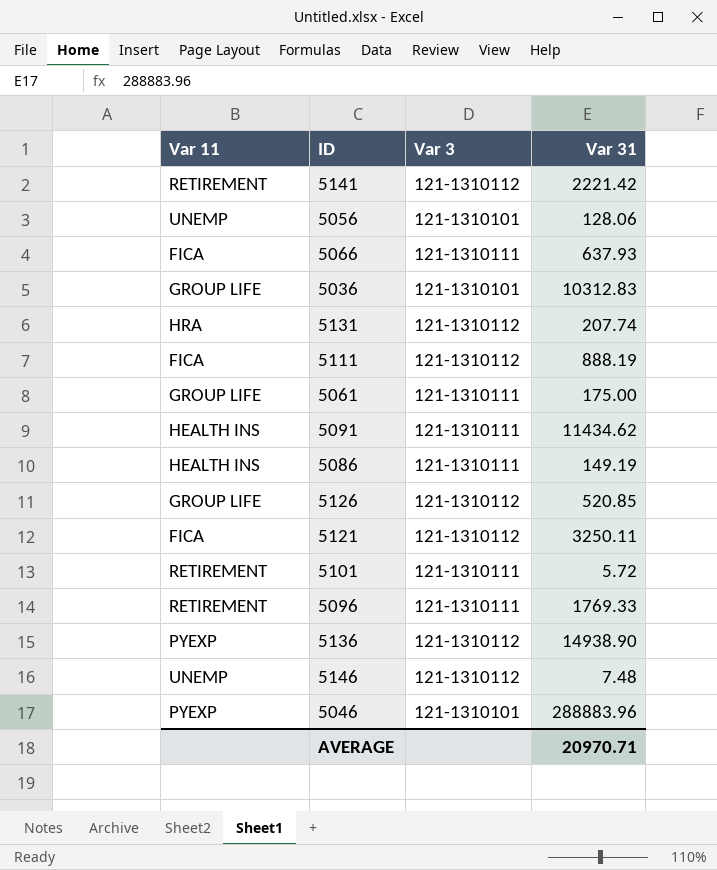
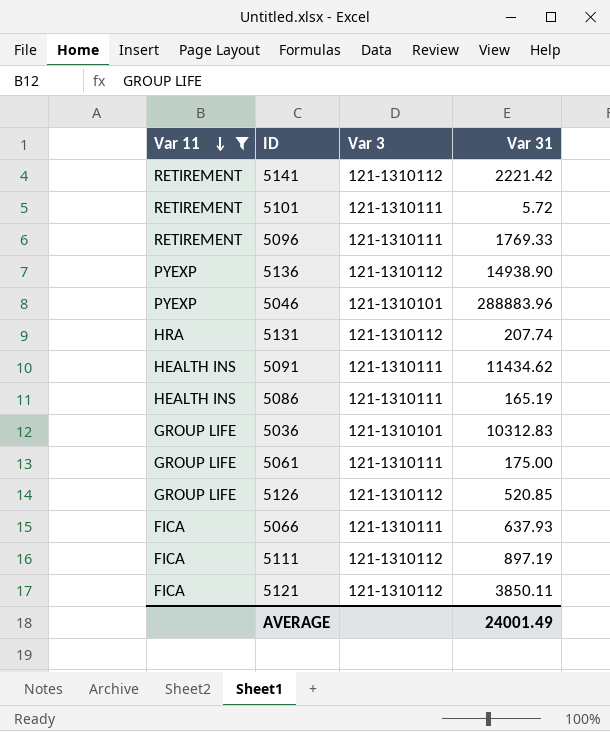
filter: none -> Var 11 != UNEMP
row order: none -> Var 11 descending
5086 | Var 31: 149.19 -> 165.19
5111 | Var 31: 888.19 -> 897.19
5121 | Var 31: 3250.11 -> 3850.11
AVERAGE | Var 31: 20970.71 -> 24001.49

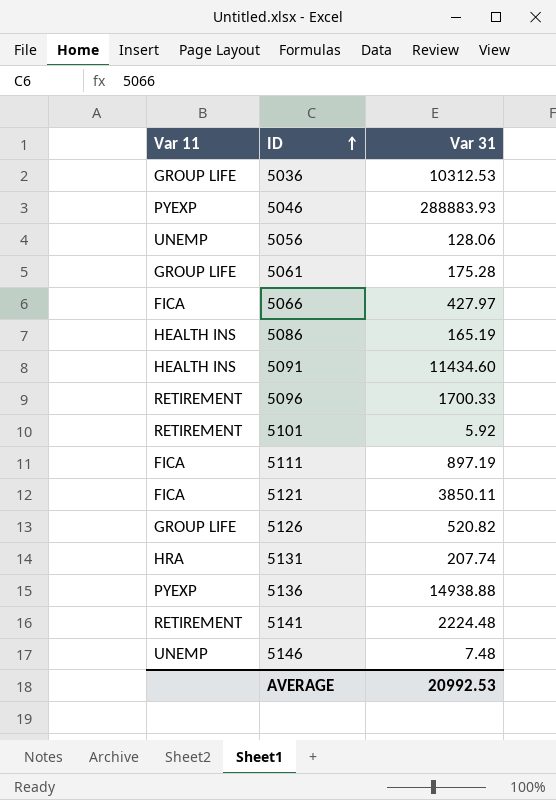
filter: Var 11 != UNEMP -> none
row order: Var 11 descending -> ID ascending
column Var 3 | position: 3 -> none
5036 | Var 31: 10312.83 -> 10312.53
5046 | Var 31: 288883.96 -> 288883.93
5061 | Var 31: 175.00 -> 175.28
5066 | Var 31: 637.93 -> 427.97
5091 | Var 31: 11434.62 -> 11434.60
5096 | Var 31: 1769.33 -> 1700.33
5101 | Var 31: 5.72 -> 5.92
5126 | Var 31: 520.85 -> 520.82
5136 | Var 31: 14938.90 -> 14938.88
5141 | Var 31: 2221.42 -> 2224.48
AVERAGE | Var 31: 24001.49 -> 20992.53

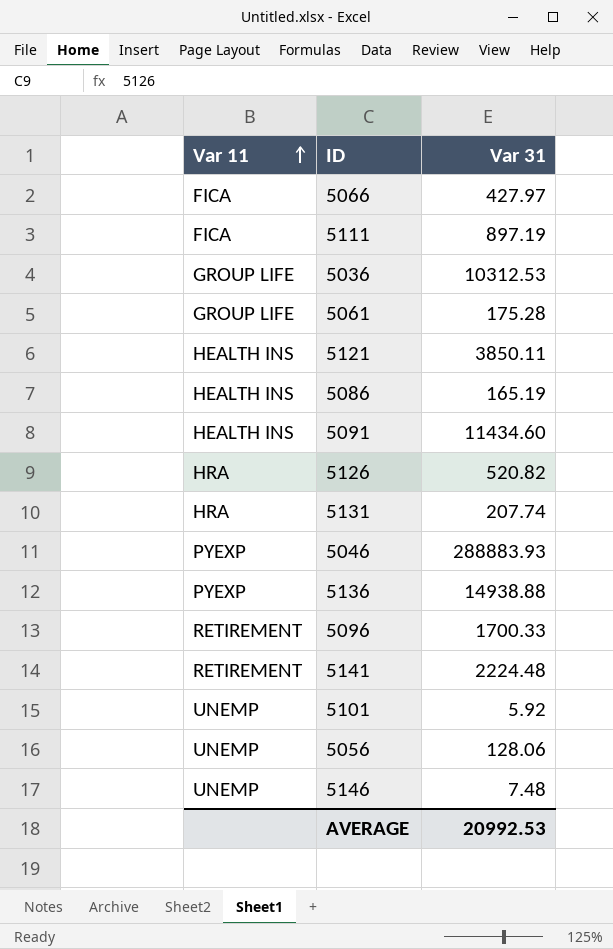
row order: ID ascending -> Var 11 ascending
5121 | Var 11: FICA -> HEALTH INS
5126 | Var 11: GROUP LIFE -> HRA
5101 | Var 11: RETIREMENT -> UNEMP

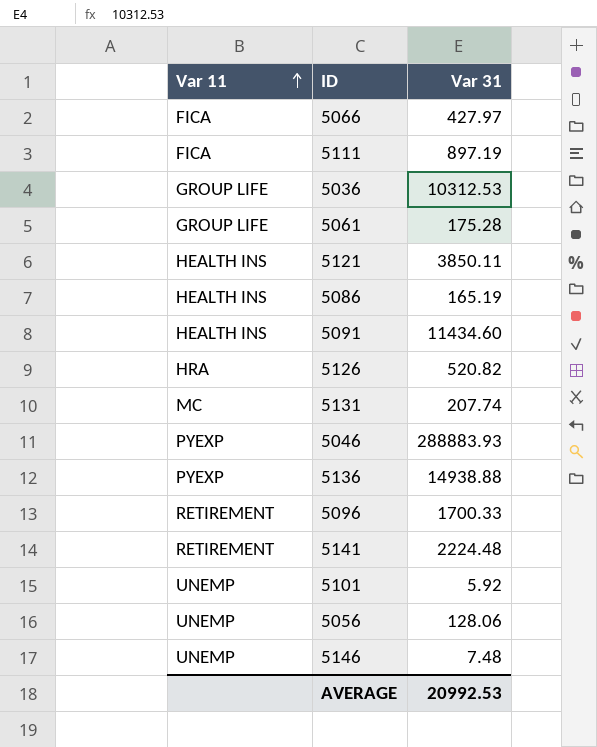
5131 | Var 11: HRA -> MC

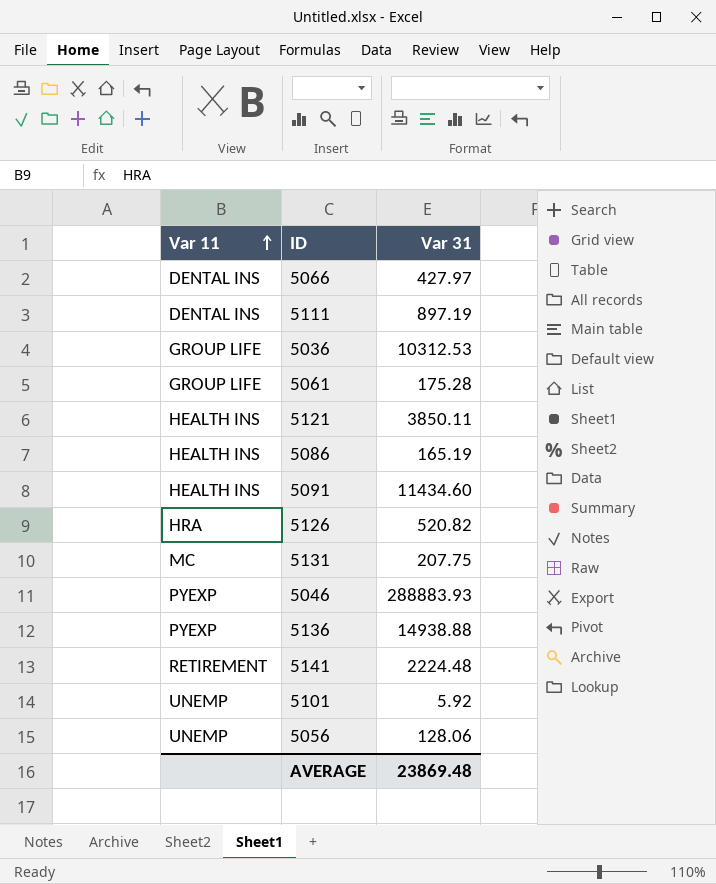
row 5096: RETIREMENT | 1700.33 -> none
row 5146: UNEMP | 7.48 -> none
5066 | Var 11: FICA -> DENTAL INS
5111 | Var 11: FICA -> DENTAL INS
5131 | Var 31: 207.74 -> 207.75
AVERAGE | Var 31: 20992.53 -> 23869.48

